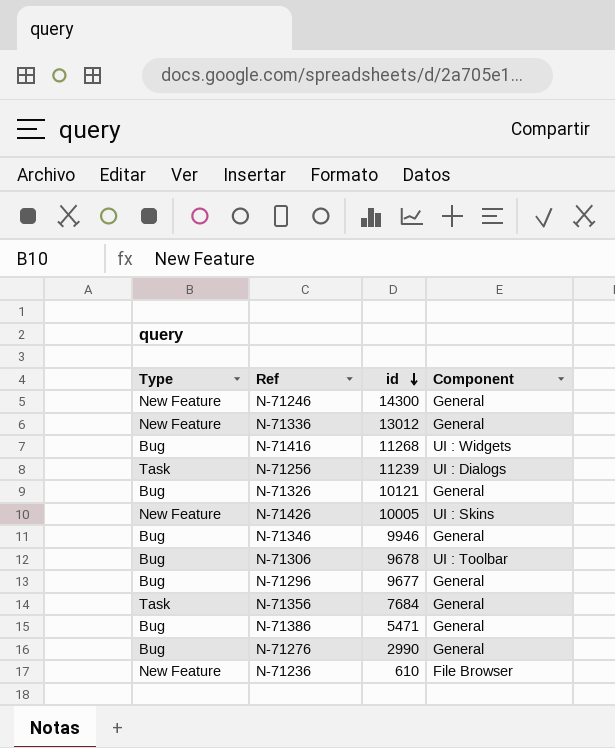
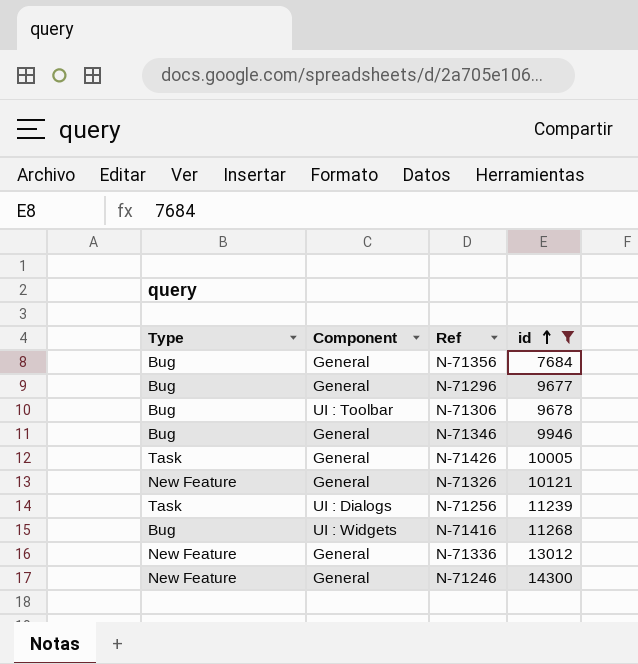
filter: none -> id >= 7684
row order: id descending -> id ascending
column Component | position: 4 -> 2
N-71356 | Type: Task -> Bug
N-71426 | Type: New Feature -> Task
N-71426 | Component: UI : Skins -> General
N-71326 | Type: Bug -> New Feature

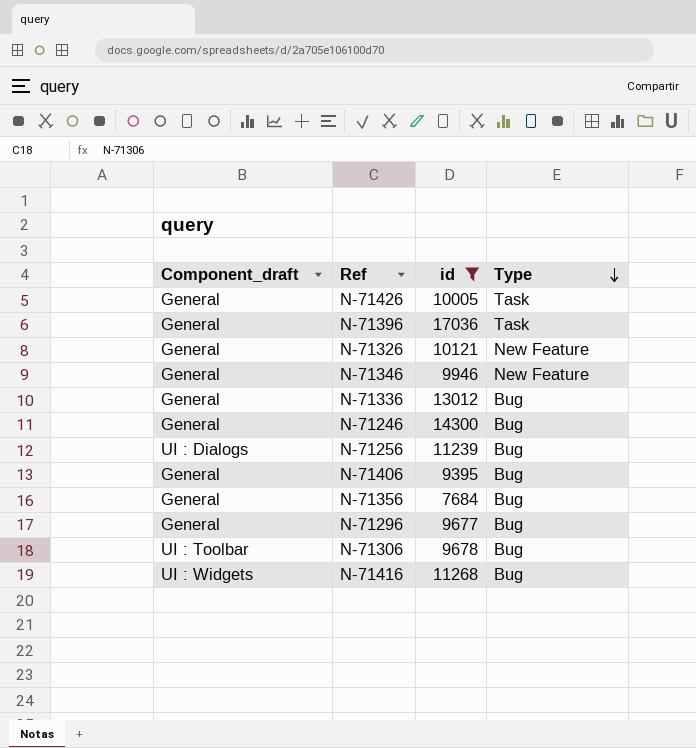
row order: id ascending -> Type descending
column name: Component -> Component_draft
column Type | position: 1 -> 4
row N-71396: none -> General | 17036 | Task
N-71346 | Type: Bug -> New Feature
N-71336 | Type: New Feature -> Bug
N-71246 | Type: New Feature -> Bug
N-71256 | Type: Task -> Bug
row N-71406: none -> General | 9395 | Bug

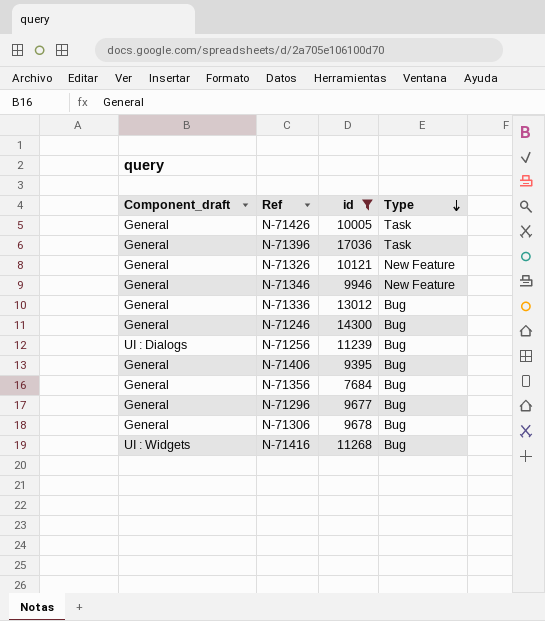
N-71306 | Component_draft: UI : Toolbar -> General

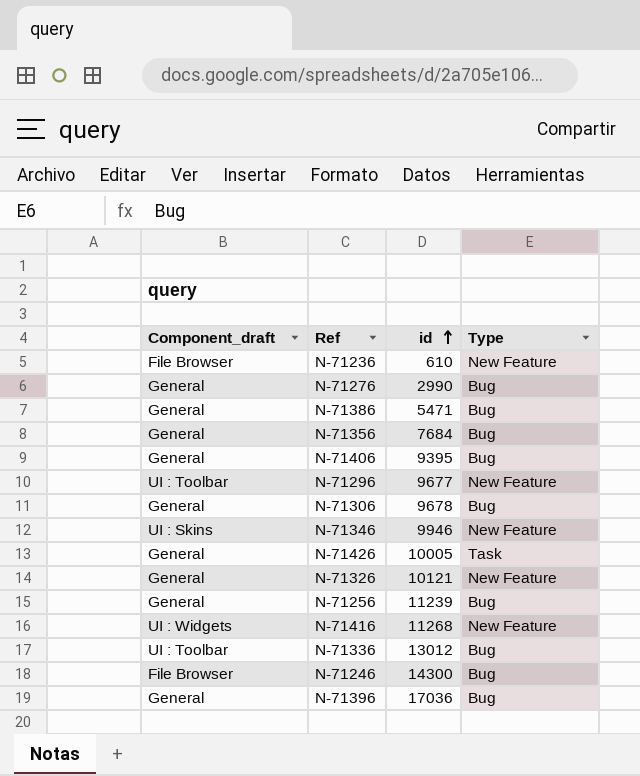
filter: id >= 7684 -> none
row order: Type descending -> id ascending
N-71296 | Component_draft: General -> UI : Toolbar
N-71296 | Type: Bug -> New Feature
N-71346 | Component_draft: General -> UI : Skins
N-71256 | Component_draft: UI : Dialogs -> General
N-71416 | Type: Bug -> New Feature
N-71336 | Component_draft: General -> UI : Toolbar
N-71246 | Component_draft: General -> File Browser
N-71396 | Type: Task -> Bug

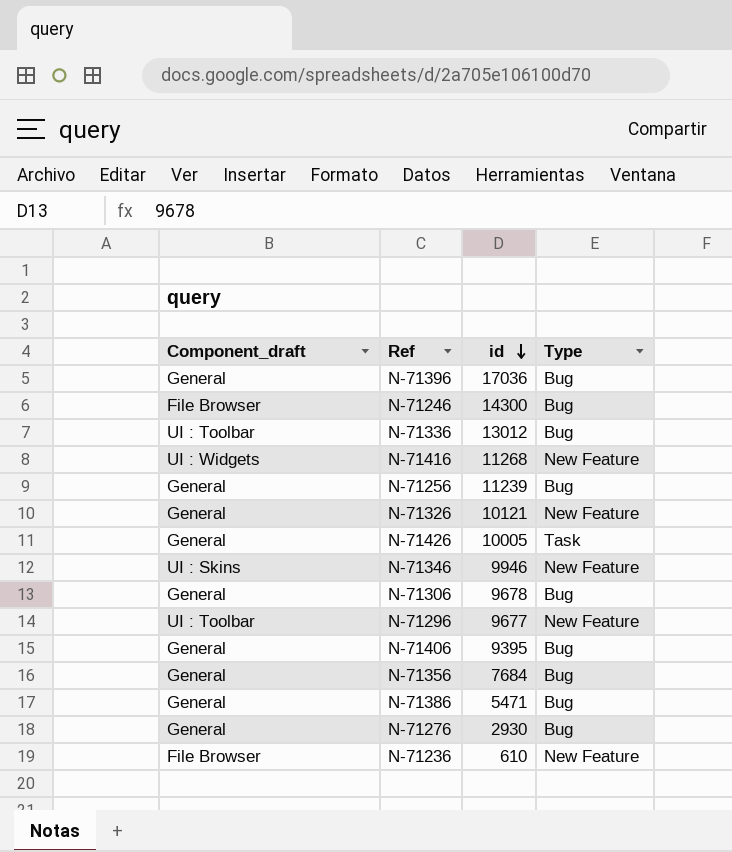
row order: id ascending -> id descending
N-71276 | id: 2990 -> 2930

